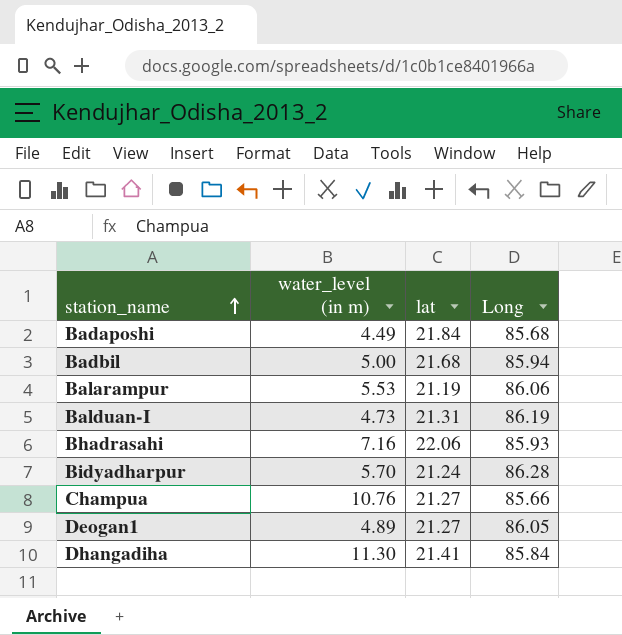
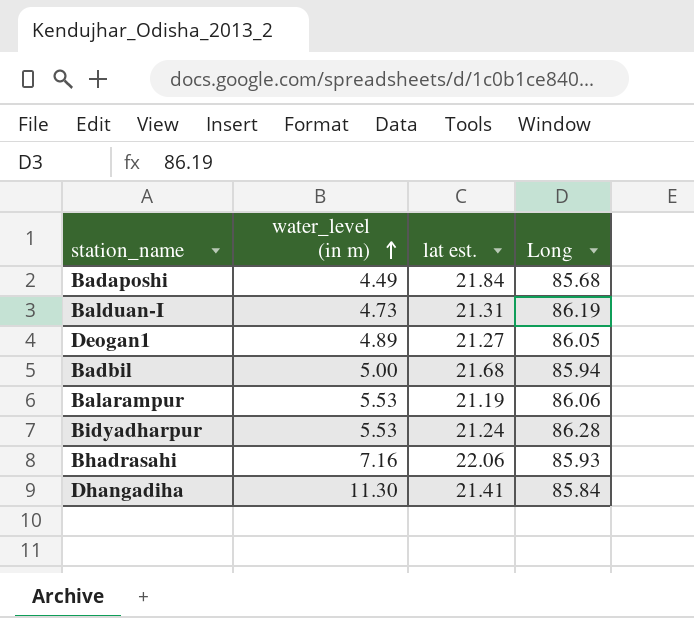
row order: station_name ascending -> water_level (in m) ascending
column name: lat -> lat est.
row Champua: 10.76 | 21.27 | 85.66 -> none
Bidyadharpur | water_level (in m): 5.70 -> 5.53

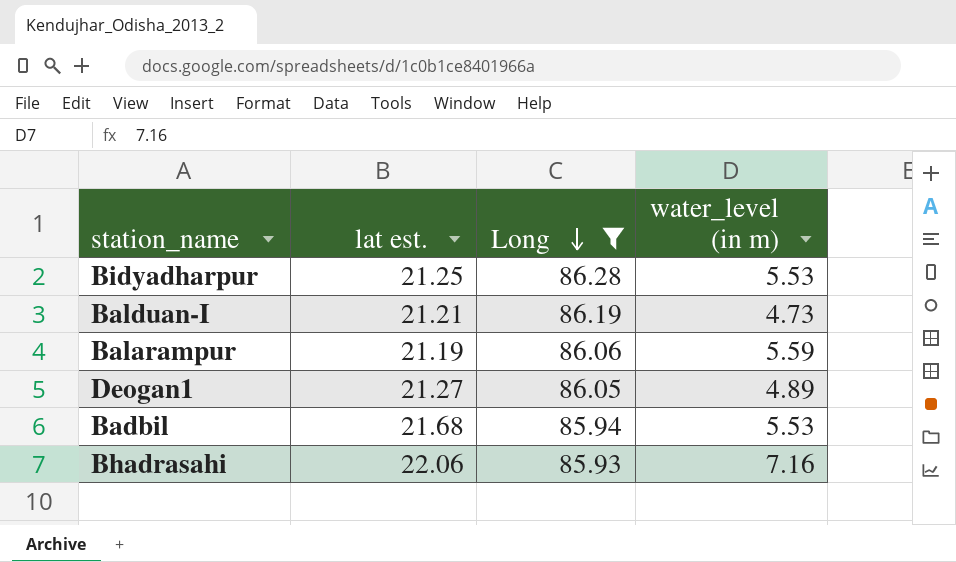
filter: none -> Long >= 85.93
row order: water_level (in m) ascending -> Long descending
column water_level (in m) | position: 2 -> 4
Bidyadharpur | lat est.: 21.24 -> 21.25
Balduan-I | lat est.: 21.31 -> 21.21
Balarampur | water_level (in m): 5.53 -> 5.59
Badbil | water_level (in m): 5.00 -> 5.53

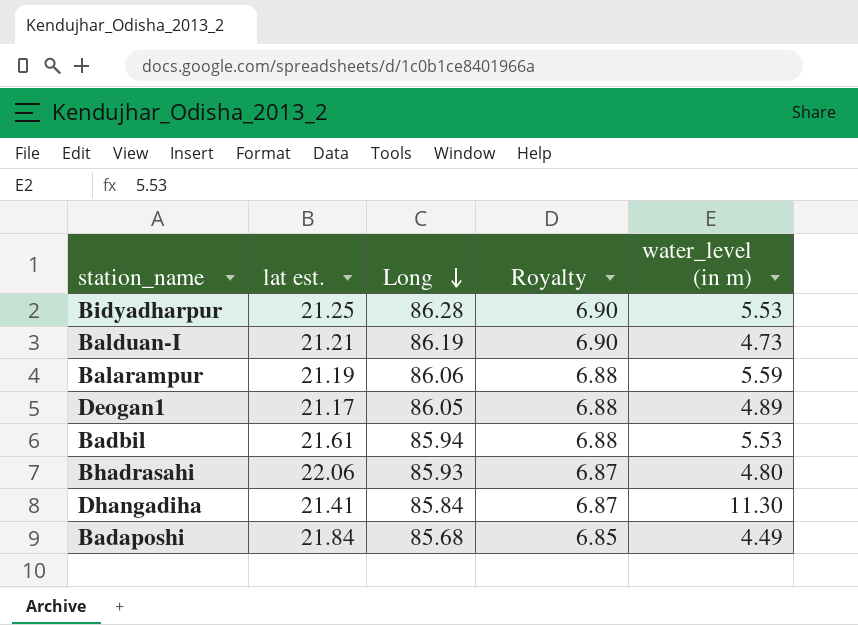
filter: Long >= 85.93 -> none
column Royalty | formula: none -> [Long] * 0.08
Deogan1 | lat est.: 21.27 -> 21.17
Badbil | lat est.: 21.68 -> 21.61
Bhadrasahi | water_level (in m): 7.16 -> 4.80

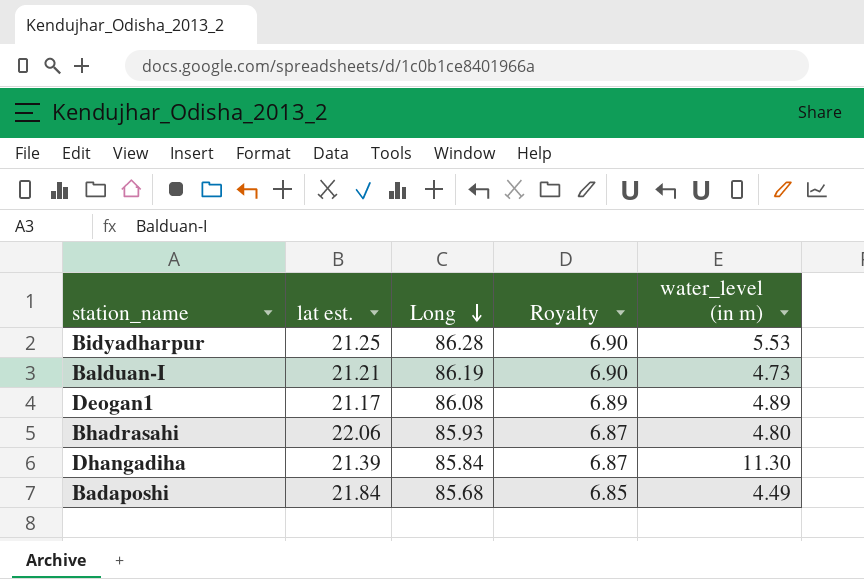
row Balarampur: 21.19 | 86.06 | 6.88 | 5.59 -> none
row Badbil: 21.61 | 85.94 | 6.88 | 5.53 -> none
Deogan1 | Long: 86.05 -> 86.08
Deogan1 | Royalty: 6.88 -> 6.89
Dhangadiha | lat est.: 21.41 -> 21.39

